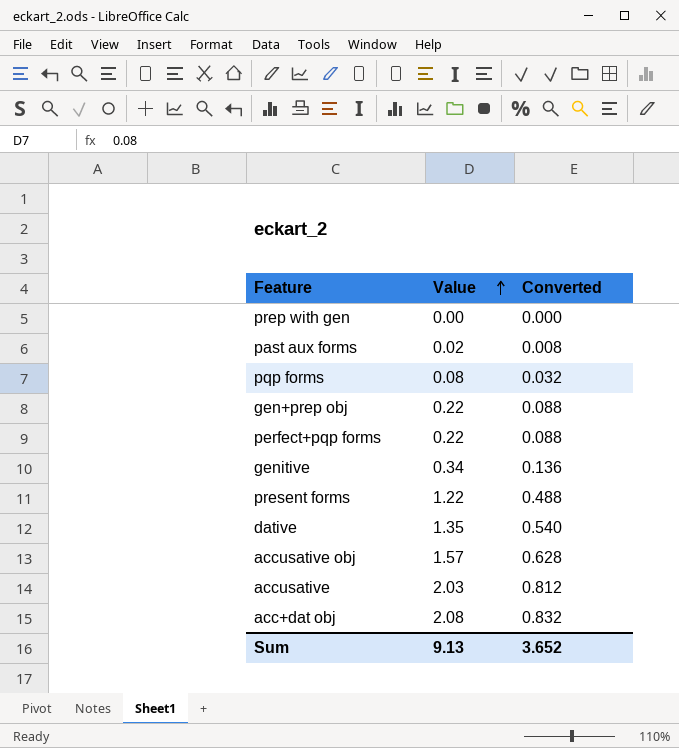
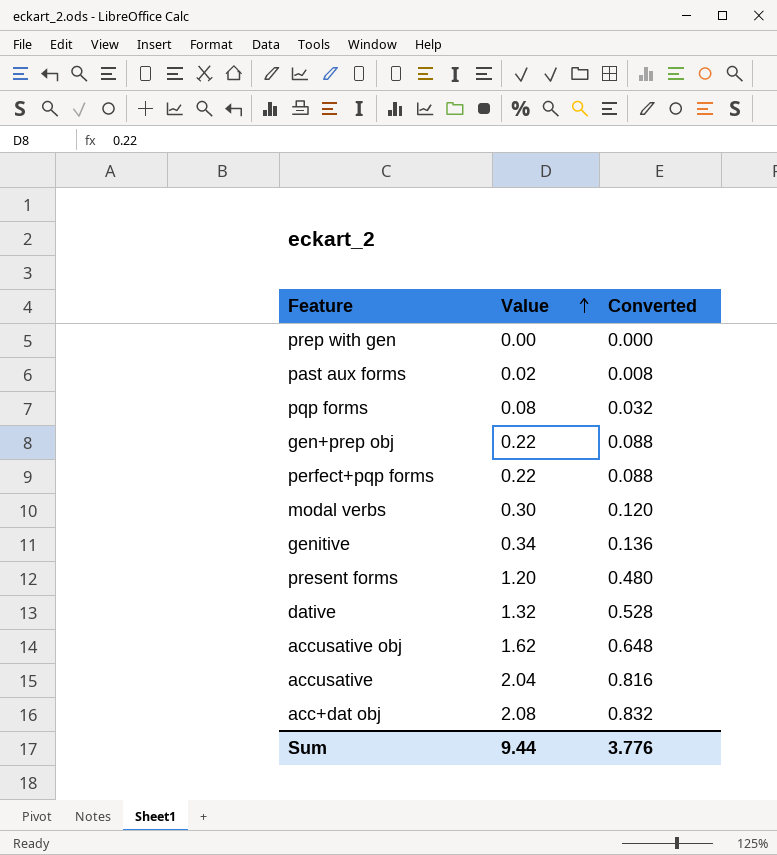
row modal verbs: none -> 0.30 | 0.120
present forms | Value: 1.22 -> 1.20
present forms | Converted: 0.488 -> 0.480
dative | Value: 1.35 -> 1.32
dative | Converted: 0.540 -> 0.528
accusative obj | Value: 1.57 -> 1.62
accusative obj | Converted: 0.628 -> 0.648
accusative | Value: 2.03 -> 2.04
accusative | Converted: 0.812 -> 0.816
Sum | Value: 9.13 -> 9.44
Sum | Converted: 3.652 -> 3.776

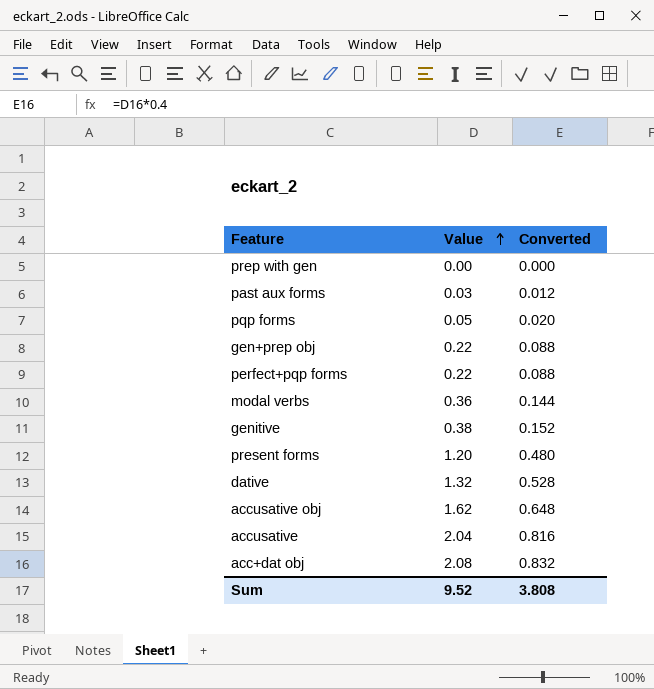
past aux forms | Value: 0.02 -> 0.03
past aux forms | Converted: 0.008 -> 0.012
pqp forms | Value: 0.08 -> 0.05
pqp forms | Converted: 0.032 -> 0.020
modal verbs | Value: 0.30 -> 0.36
modal verbs | Converted: 0.120 -> 0.144
genitive | Value: 0.34 -> 0.38
genitive | Converted: 0.136 -> 0.152
Sum | Value: 9.44 -> 9.52
Sum | Converted: 3.776 -> 3.808

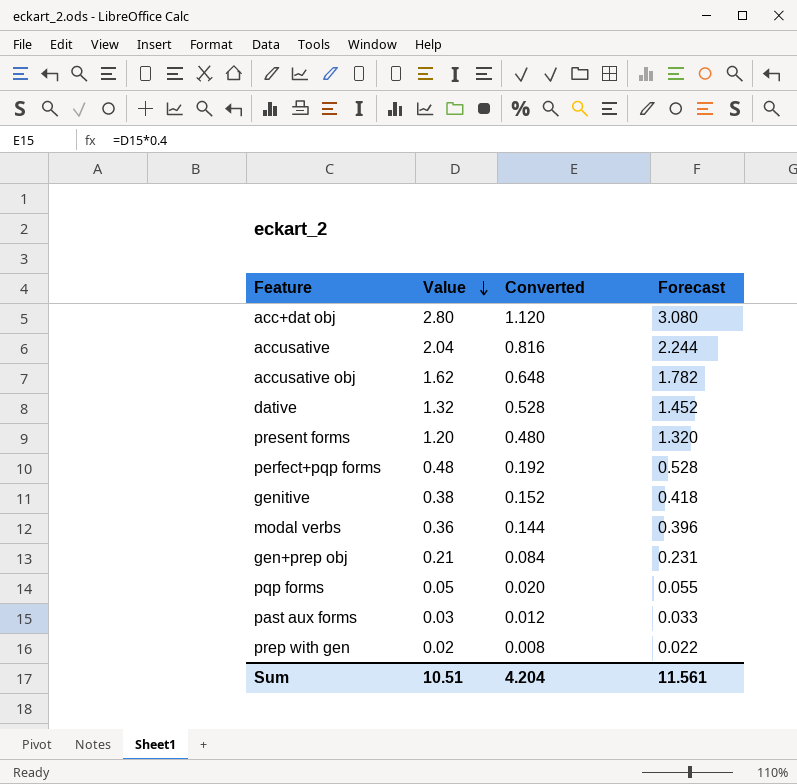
row order: Value ascending -> Value descending
column Forecast | formula: none -> [Value] * 1.1
acc+dat obj | Value: 2.08 -> 2.80
acc+dat obj | Converted: 0.832 -> 1.120
perfect+pqp forms | Value: 0.22 -> 0.48
perfect+pqp forms | Converted: 0.088 -> 0.192
gen+prep obj | Value: 0.22 -> 0.21
gen+prep obj | Converted: 0.088 -> 0.084
prep with gen | Value: 0.00 -> 0.02
prep with gen | Converted: 0.000 -> 0.008
Sum | Value: 9.52 -> 10.51
Sum | Converted: 3.808 -> 4.204

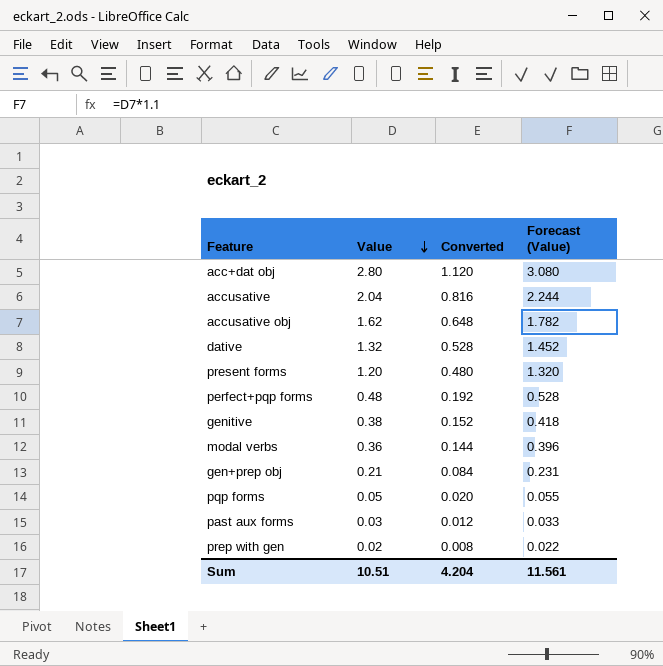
column name: Forecast -> Forecast (Value)

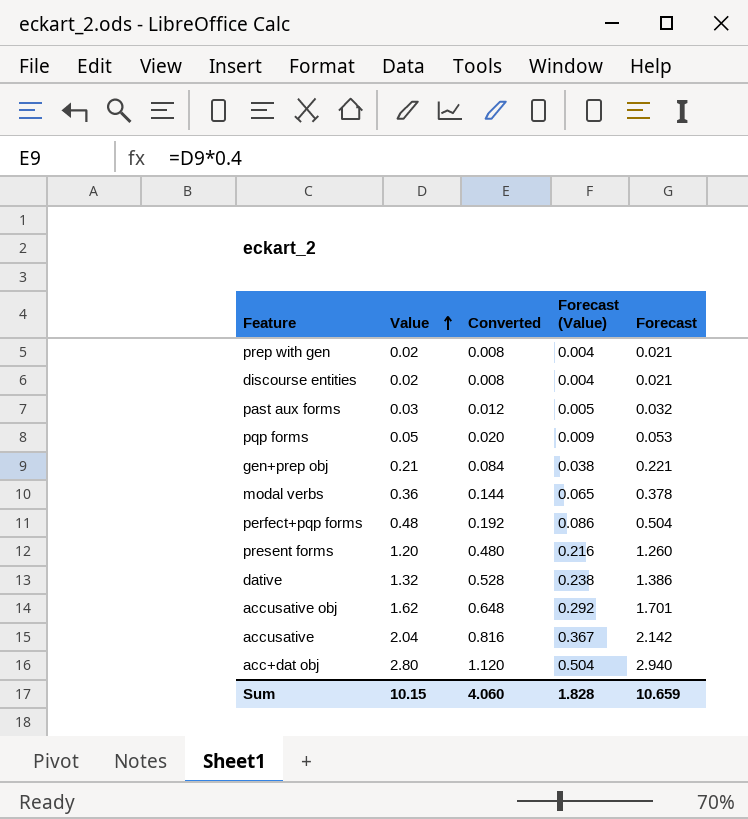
row order: Value descending -> Value ascending
column Forecast (Value) | formula: [Value] * 1.1 -> [Value] * 0.18
column Forecast | formula: none -> [Value] * 1.05
row genitive: 0.38 | 0.152 | 0.418 -> none
row discourse entities: none -> 0.02 | 0.008 | 0.004 | 0.021
Sum | Value: 10.51 -> 10.15
Sum | Converted: 4.204 -> 4.060
Sum | Forecast (Value): 11.561 -> 1.828

